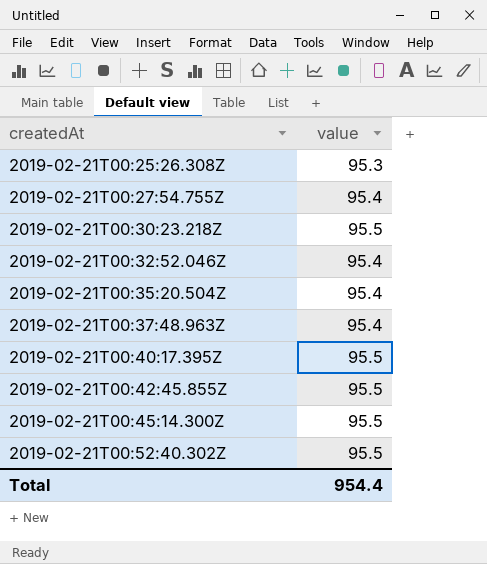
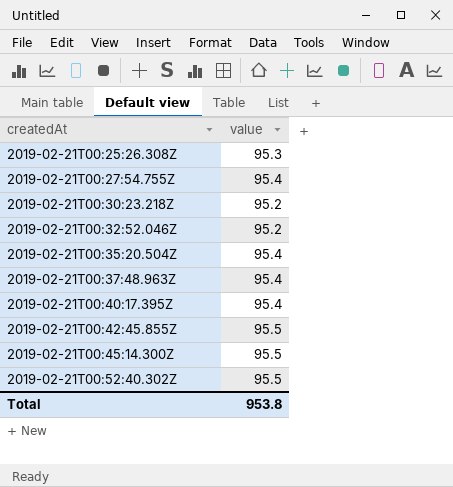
2019-02-21T00:30:23.218Z | value: 95.5 -> 95.2
2019-02-21T00:32:52.046Z | value: 95.4 -> 95.2
2019-02-21T00:40:17.395Z | value: 95.5 -> 95.4
Total | value: 954.4 -> 953.8

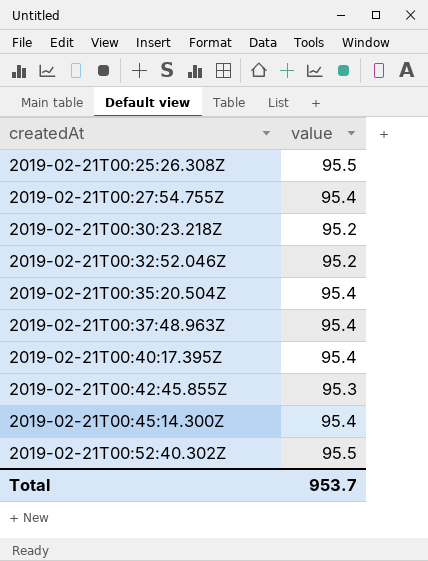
2019-02-21T00:25:26.308Z | value: 95.3 -> 95.5
2019-02-21T00:42:45.855Z | value: 95.5 -> 95.3
2019-02-21T00:45:14.300Z | value: 95.5 -> 95.4
Total | value: 953.8 -> 953.7

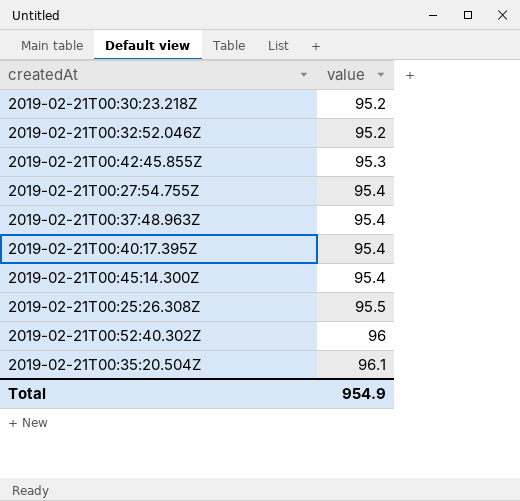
row order: createdAt ascending -> value ascending
2019-02-21T00:52:40.302Z | value: 95.5 -> 96
2019-02-21T00:35:20.504Z | value: 95.4 -> 96.1
Total | value: 953.7 -> 954.9

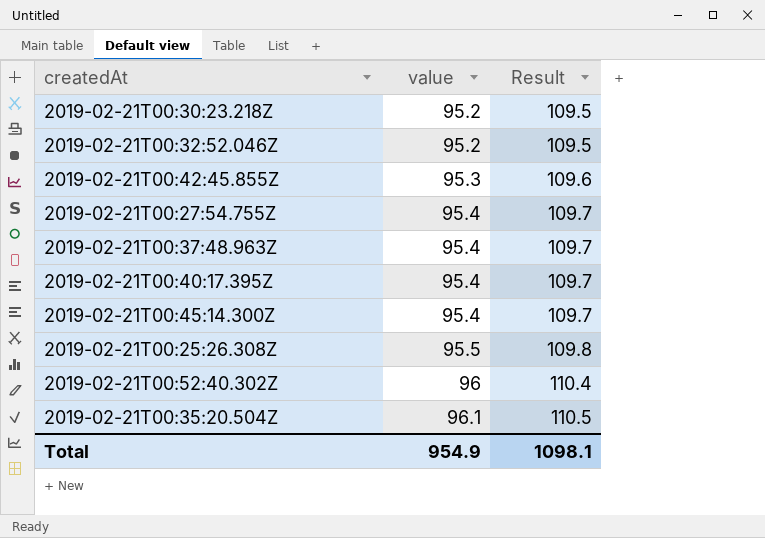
column Result | formula: none -> [value] * 1.15

